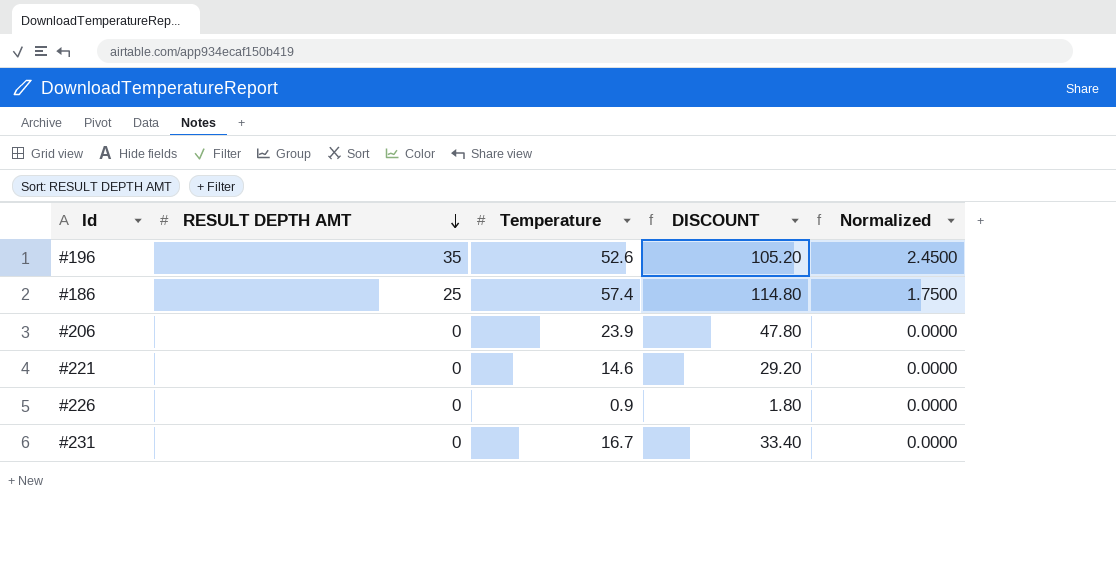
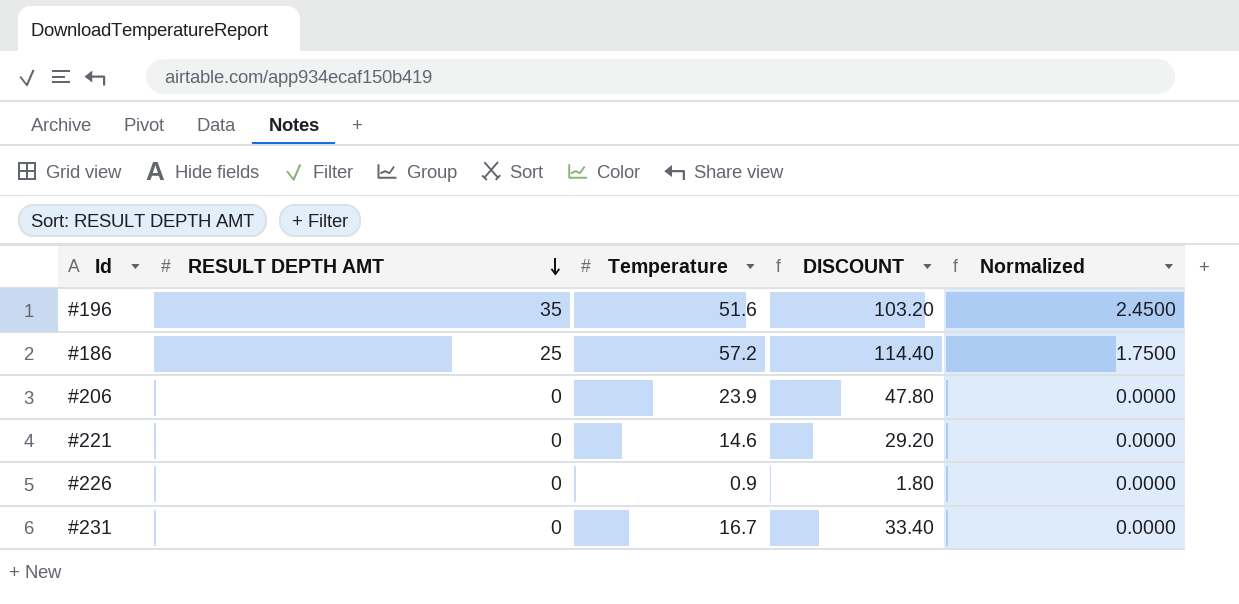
#196 | Temperature: 52.6 -> 51.6
#196 | DISCOUNT: 105.20 -> 103.20
#186 | Temperature: 57.4 -> 57.2
#186 | DISCOUNT: 114.80 -> 114.40

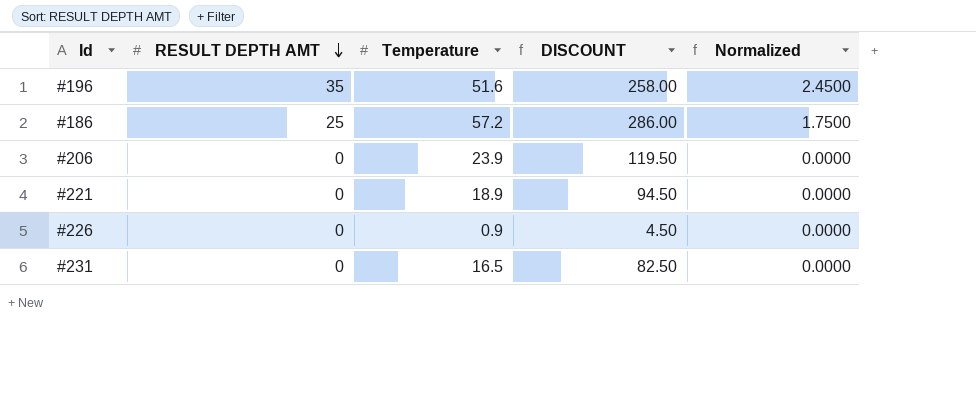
column DISCOUNT | formula: [Temperature] * 2 -> [Temperature] * 5
#221 | Temperature: 14.6 -> 18.9
#231 | Temperature: 16.7 -> 16.5

